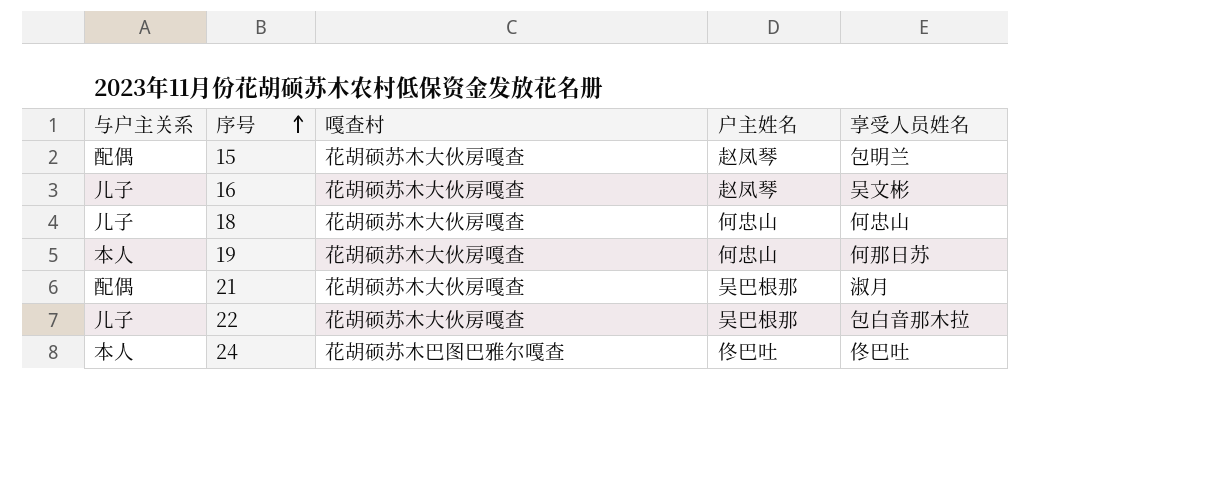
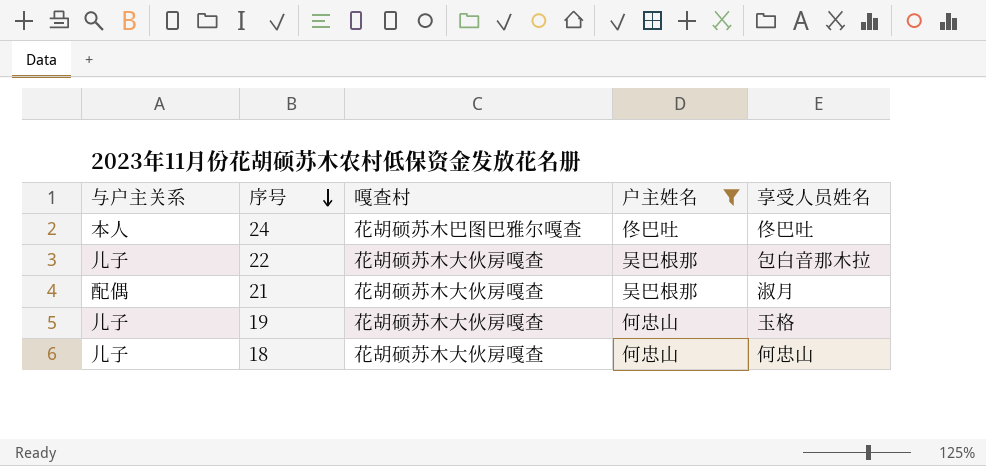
filter: none -> 户主姓名 != 赵凤琴
row order: 序号 ascending -> 序号 descending
19 | 与户主关系: 本人 -> 儿子
19 | 享受人员姓名: 何那日苏 -> 玉格

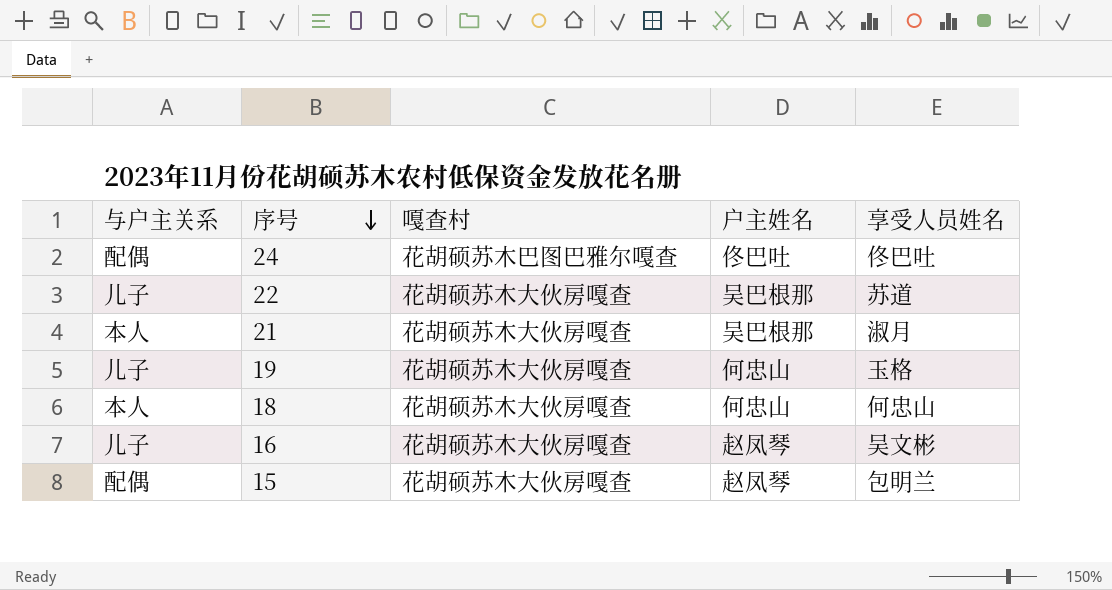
filter: 户主姓名 != 赵凤琴 -> none
24 | 与户主关系: 本人 -> 配偶
22 | 享受人员姓名: 包白音那木拉 -> 苏道
21 | 与户主关系: 配偶 -> 本人
18 | 与户主关系: 儿子 -> 本人

